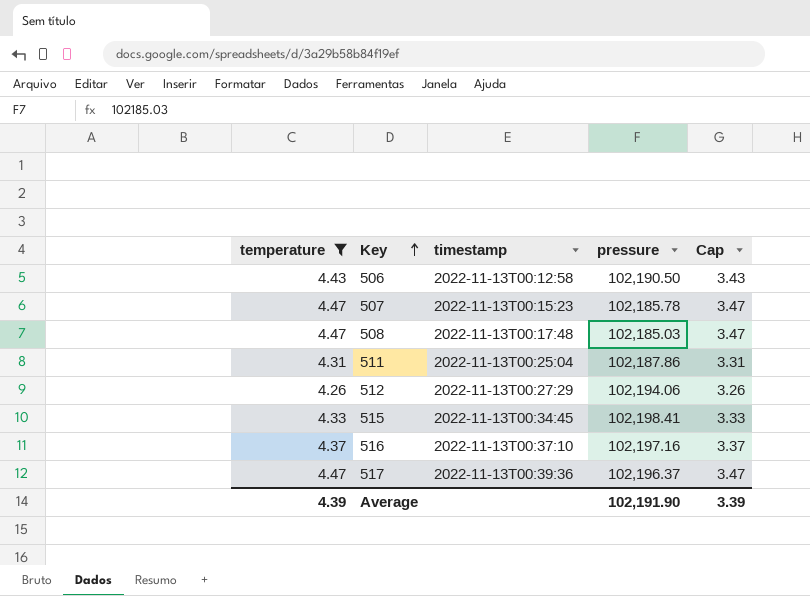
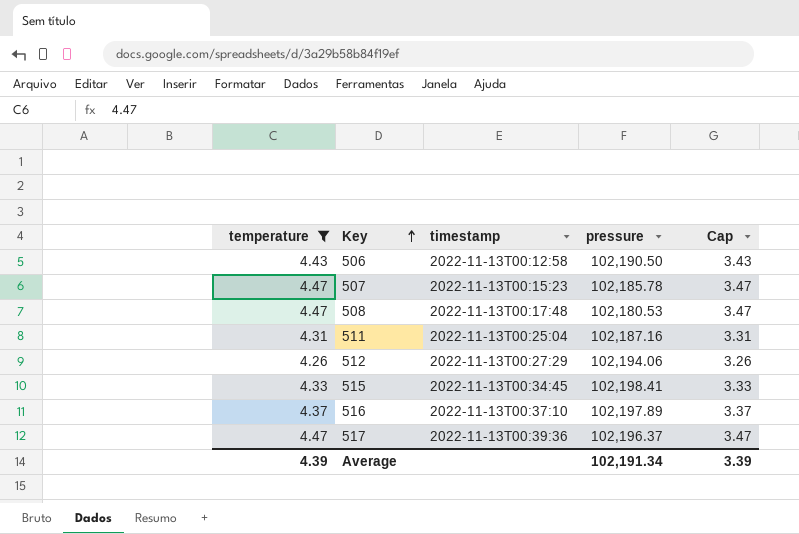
508 | pressure: 102,185.03 -> 102,180.53
511 | pressure: 102,187.86 -> 102,187.16
516 | pressure: 102,197.16 -> 102,197.89
Average | pressure: 102,191.90 -> 102,191.34

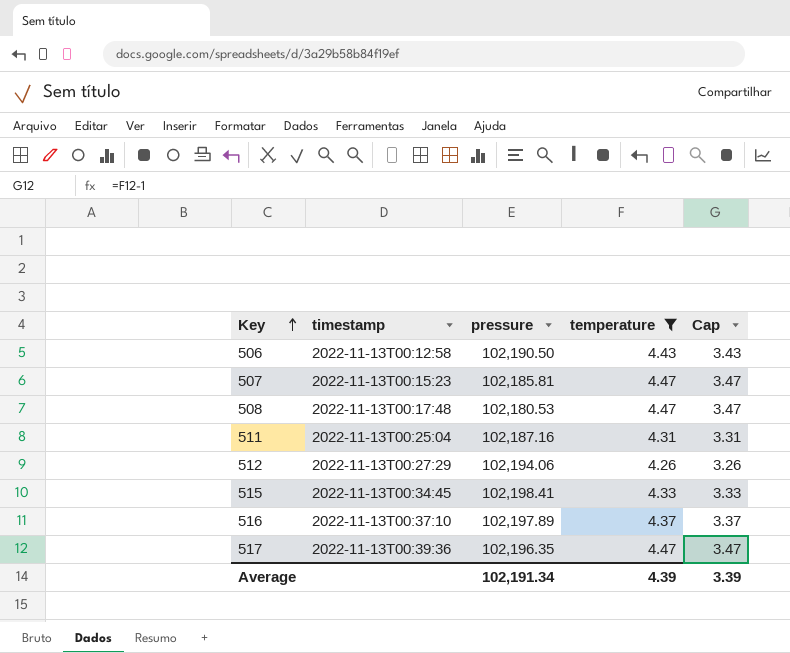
column temperature | position: 1 -> 4
507 | pressure: 102,185.78 -> 102,185.81
517 | pressure: 102,196.37 -> 102,196.35

